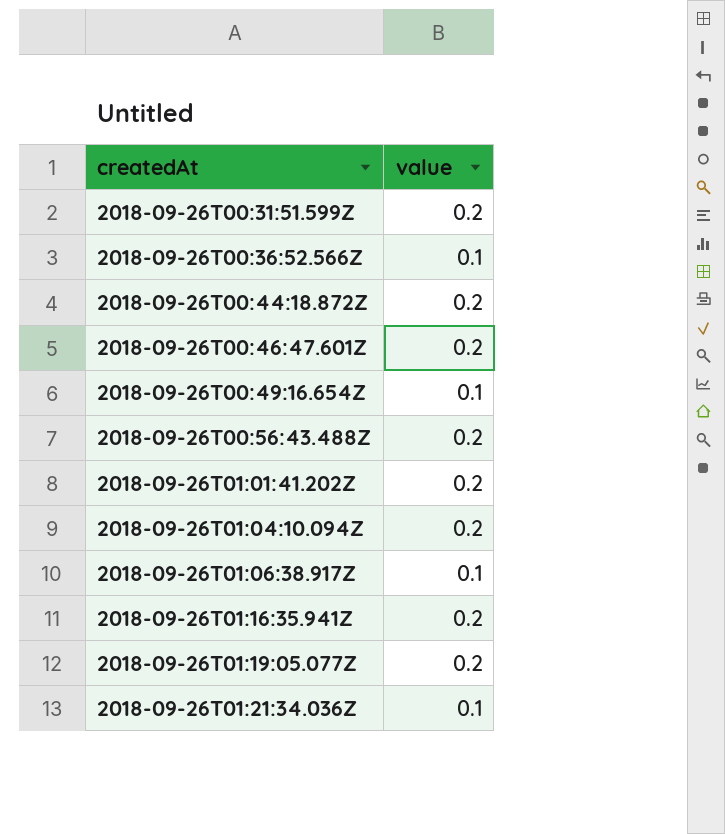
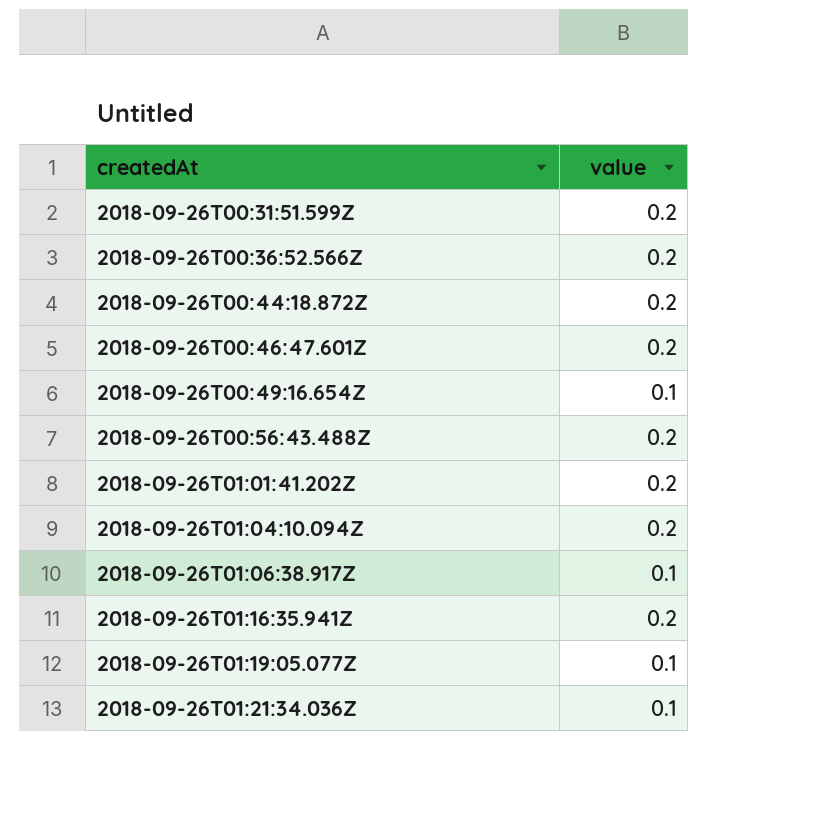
2018-09-26T00:36:52.566Z | value: 0.1 -> 0.2
2018-09-26T01:19:05.077Z | value: 0.2 -> 0.1

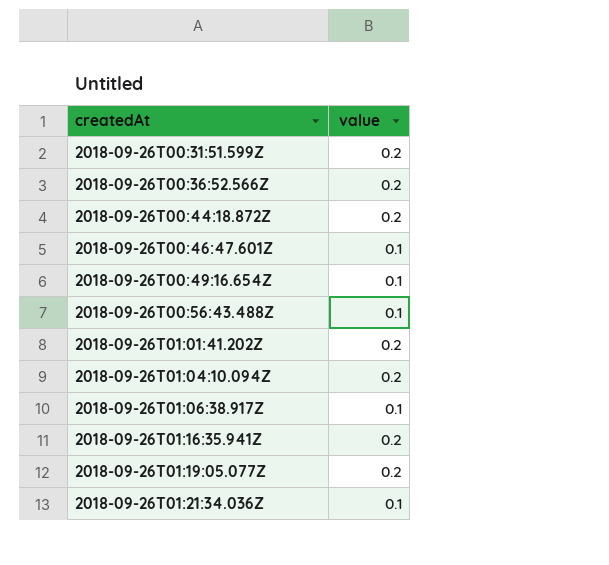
2018-09-26T00:46:47.601Z | value: 0.2 -> 0.1
2018-09-26T00:56:43.488Z | value: 0.2 -> 0.1
2018-09-26T01:19:05.077Z | value: 0.1 -> 0.2

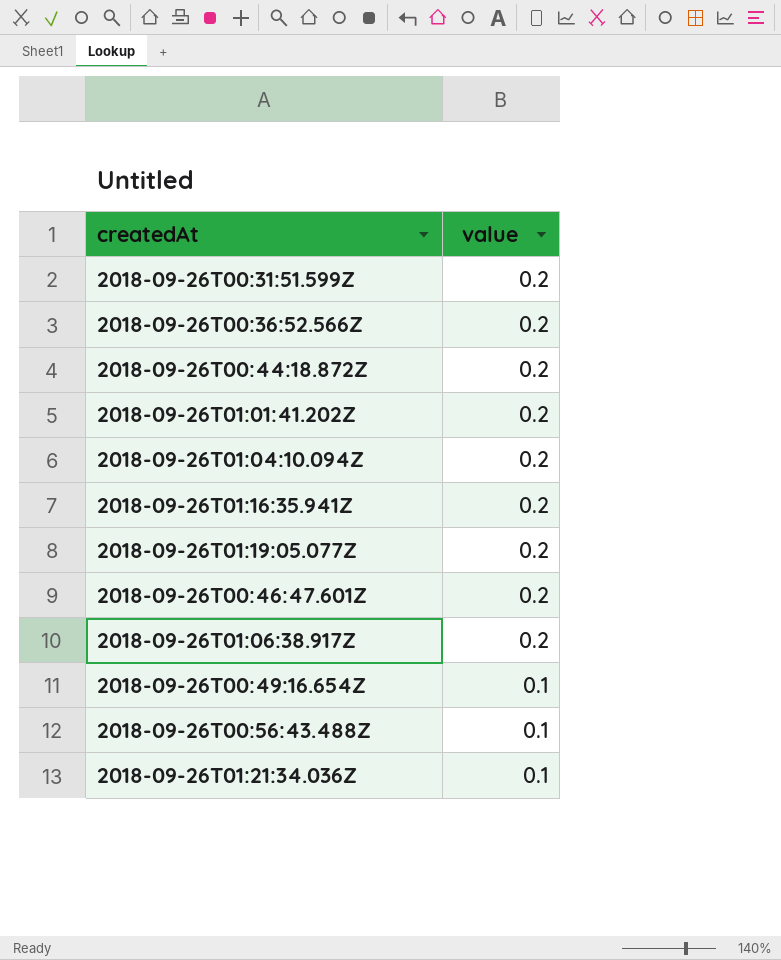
row order: createdAt ascending -> value descending
2018-09-26T00:46:47.601Z | value: 0.1 -> 0.2
2018-09-26T01:06:38.917Z | value: 0.1 -> 0.2

